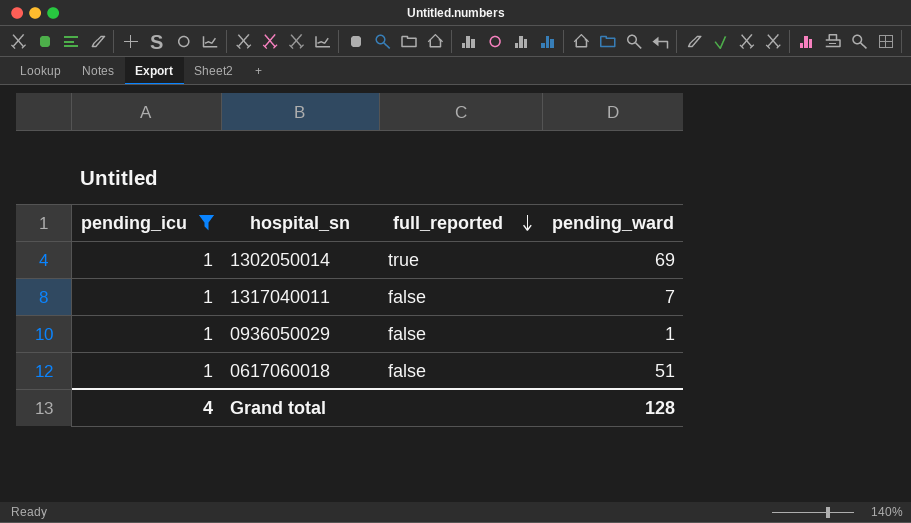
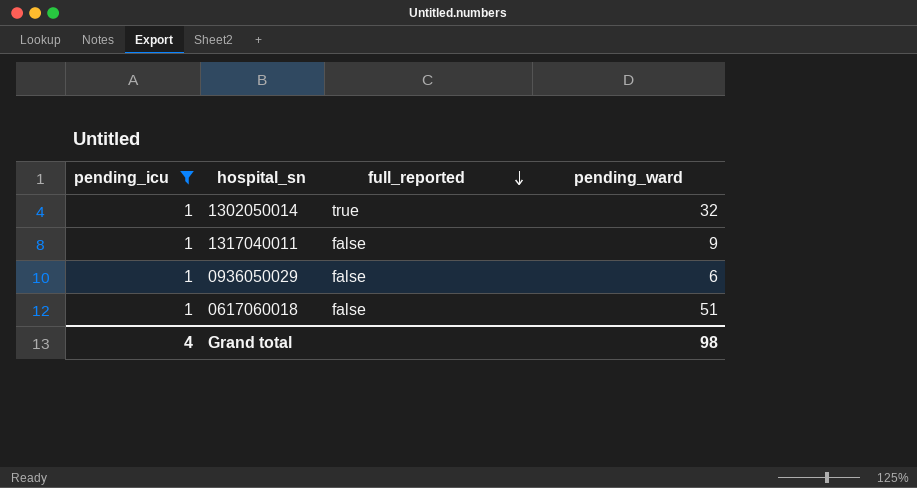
1302050014 | pending_ward: 69 -> 32
1317040011 | pending_ward: 7 -> 9
0936050029 | pending_ward: 1 -> 6
Grand total | pending_ward: 128 -> 98

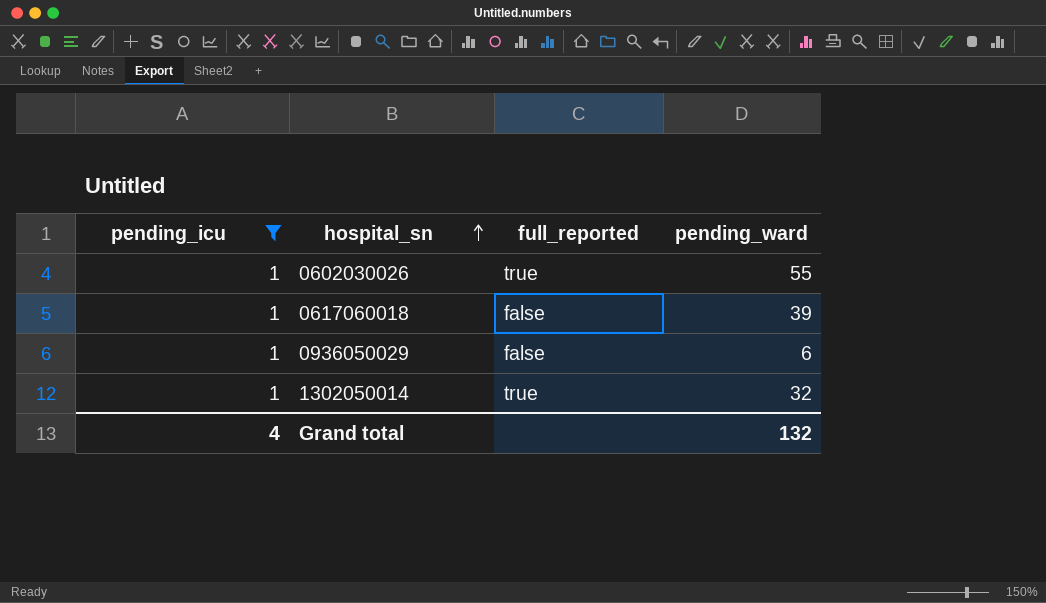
row order: full_reported descending -> hospital_sn ascending
row 1317040011: 1 | false | 9 -> none
row 0602030026: none -> 1 | true | 55
0617060018 | pending_ward: 51 -> 39
Grand total | pending_ward: 98 -> 132

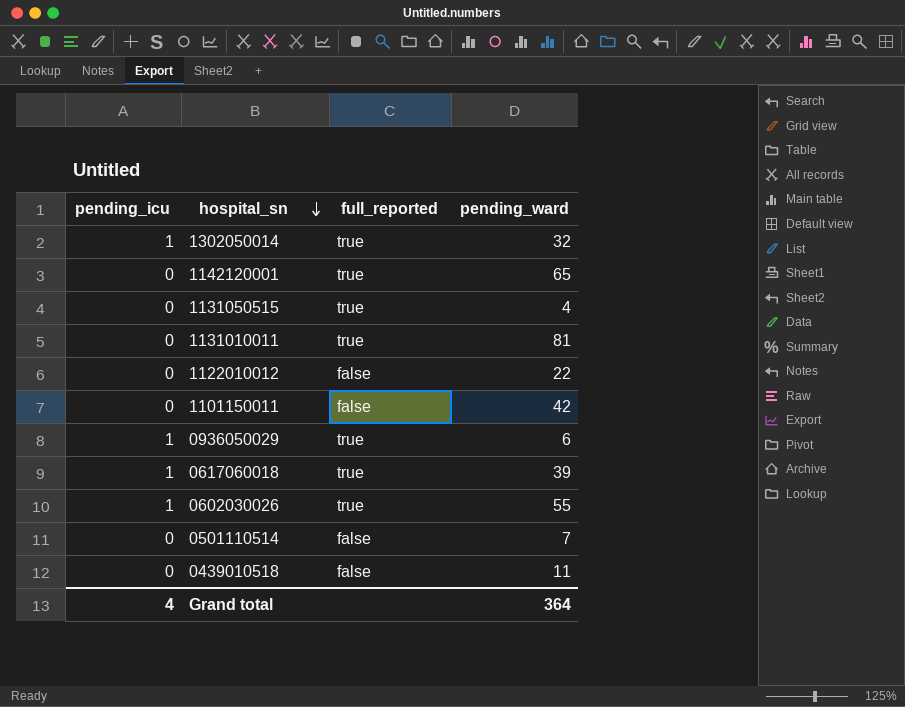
filter: pending_icu = 1 -> none
row order: hospital_sn ascending -> hospital_sn descending
0936050029 | full_reported: false -> true
0617060018 | full_reported: false -> true
Grand total | pending_ward: 132 -> 364

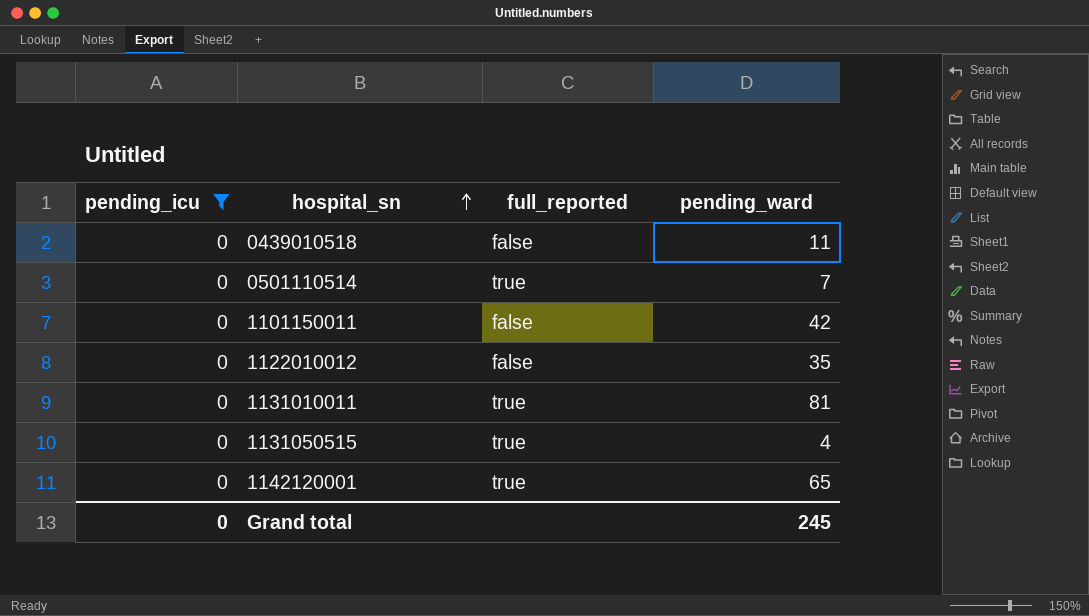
filter: none -> pending_icu = 0
row order: hospital_sn descending -> hospital_sn ascending
0501110514 | full_reported: false -> true
1122010012 | pending_ward: 22 -> 35
Grand total | pending_icu: 4 -> 0
Grand total | pending_ward: 364 -> 245

